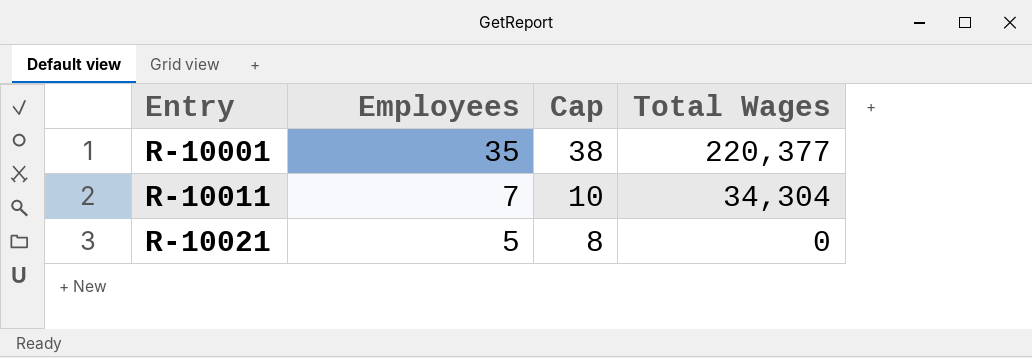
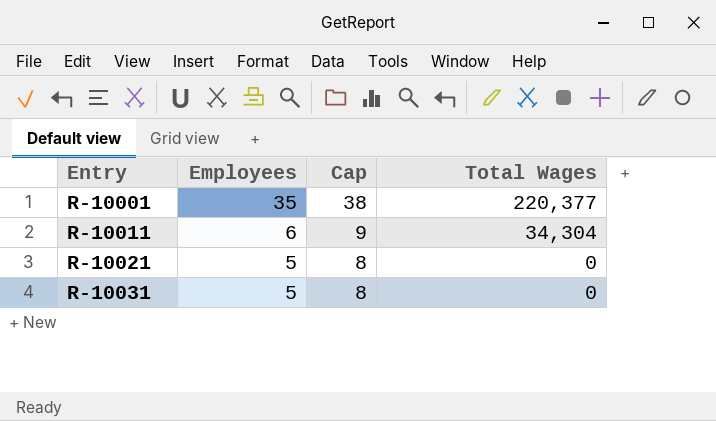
R-10011 | Employees: 7 -> 6
R-10011 | Cap: 10 -> 9
row R-10031: none -> 5 | 8 | 0

